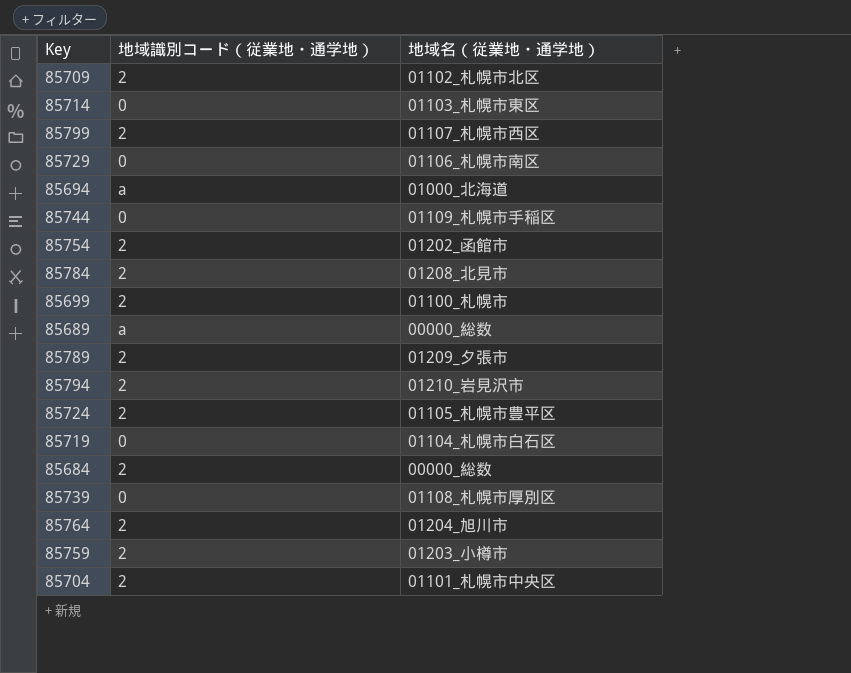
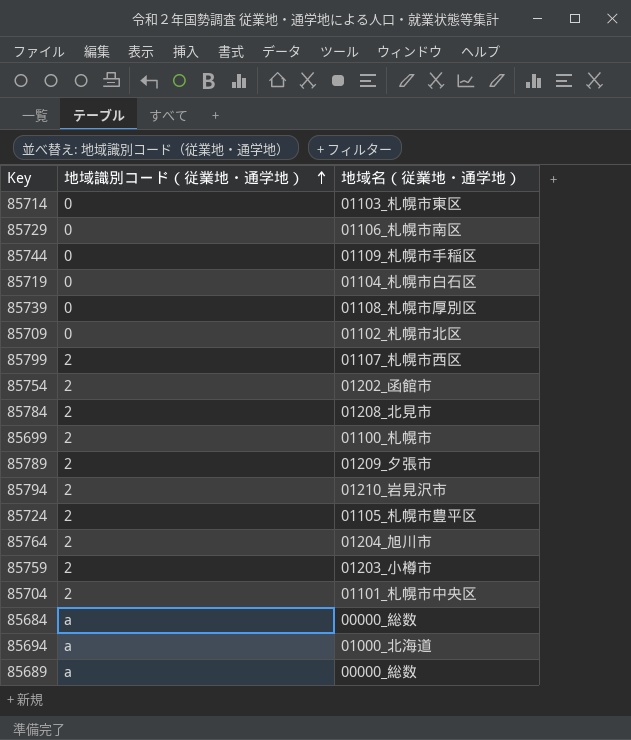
row order: none -> 地域識別コード（従業地・通学地） ascending
85709 | 地域識別コード（従業地・通学地）: 2 -> 0
85684 | 地域識別コード（従業地・通学地）: 2 -> a

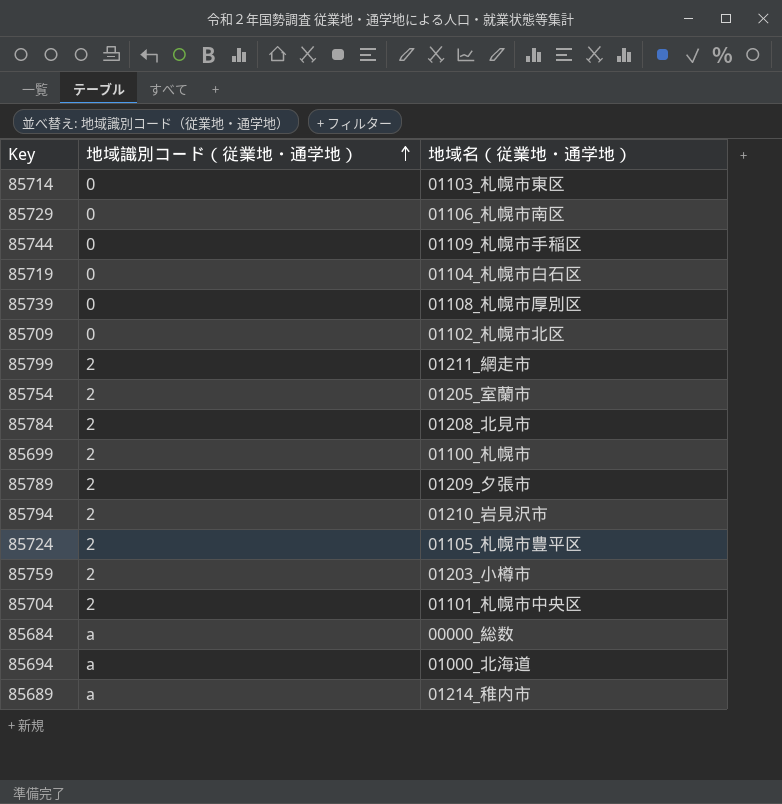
row 85764: 2 | 01204_旭川市 -> none
85799 | 地域名（従業地・通学地）: 01107_札幌市西区 -> 01211_網走市
85754 | 地域名（従業地・通学地）: 01202_函館市 -> 01205_室蘭市
85689 | 地域名（従業地・通学地）: 00000_総数 -> 01214_稚内市

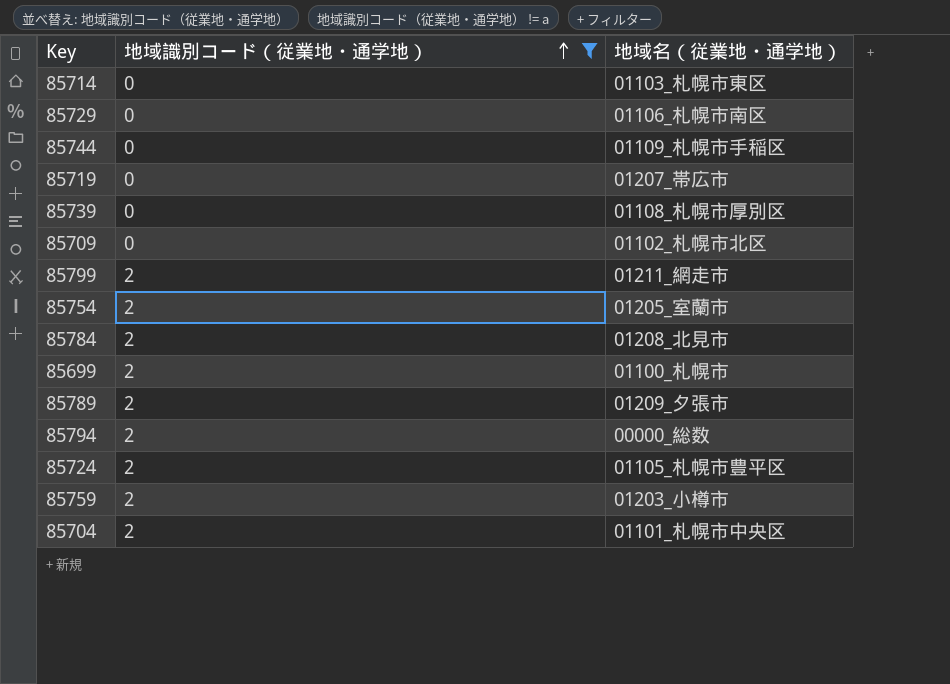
filter: none -> 地域識別コード（従業地・通学地） != a
85719 | 地域名（従業地・通学地）: 01104_札幌市白石区 -> 01207_帯広市
85794 | 地域名（従業地・通学地）: 01210_岩見沢市 -> 00000_総数

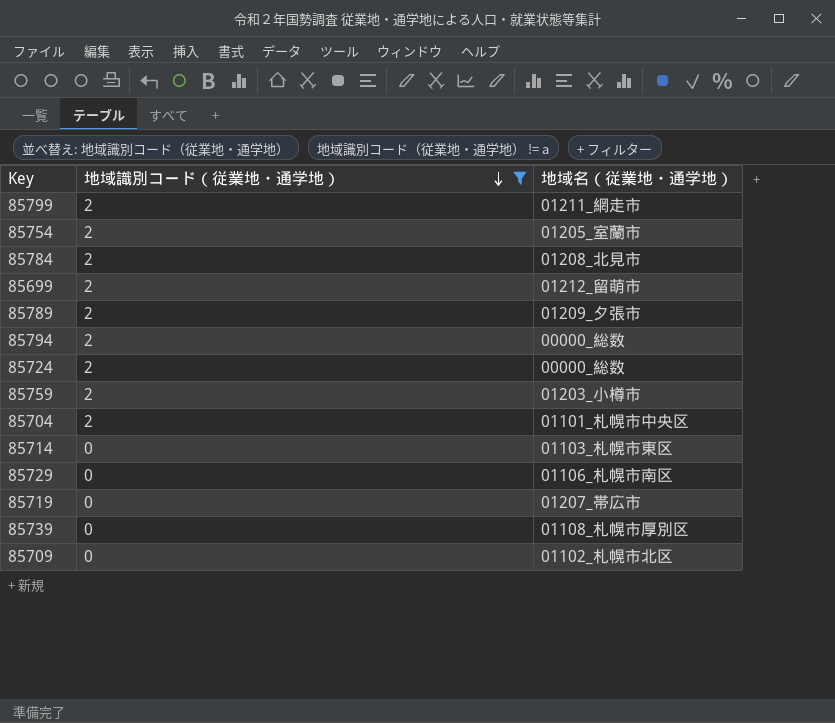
row order: 地域識別コード（従業地・通学地） ascending -> 地域識別コード（従業地・通学地） descending
row 85744: 0 | 01109_札幌市手稲区 -> none
85699 | 地域名（従業地・通学地）: 01100_札幌市 -> 01212_留萌市
85724 | 地域名（従業地・通学地）: 01105_札幌市豊平区 -> 00000_総数

